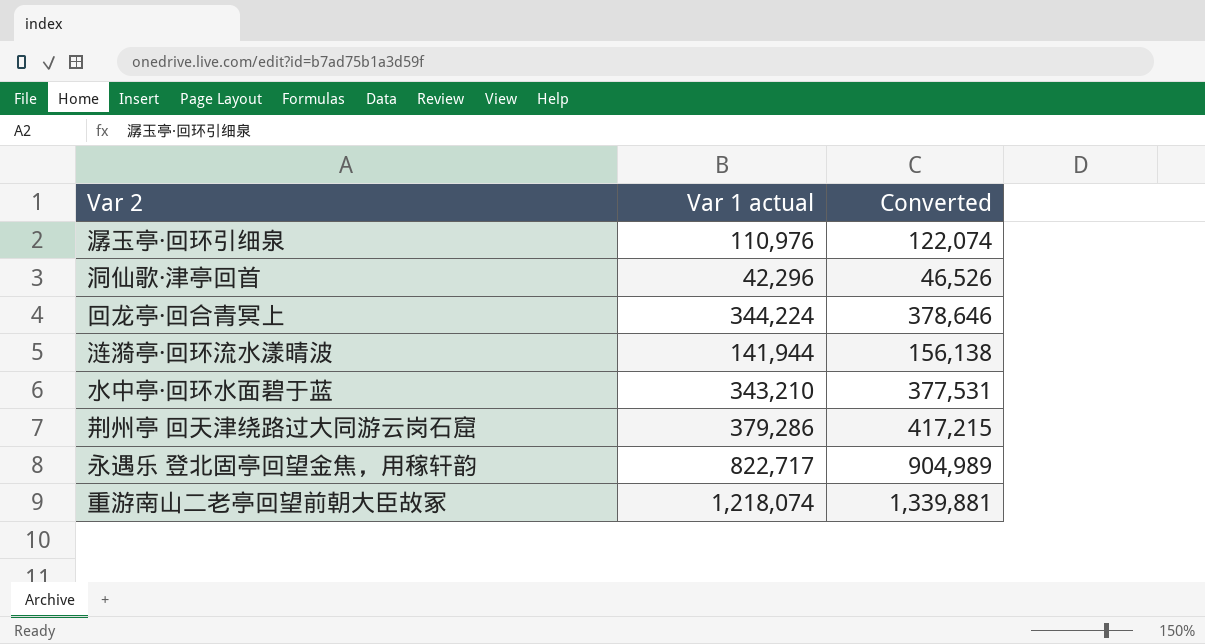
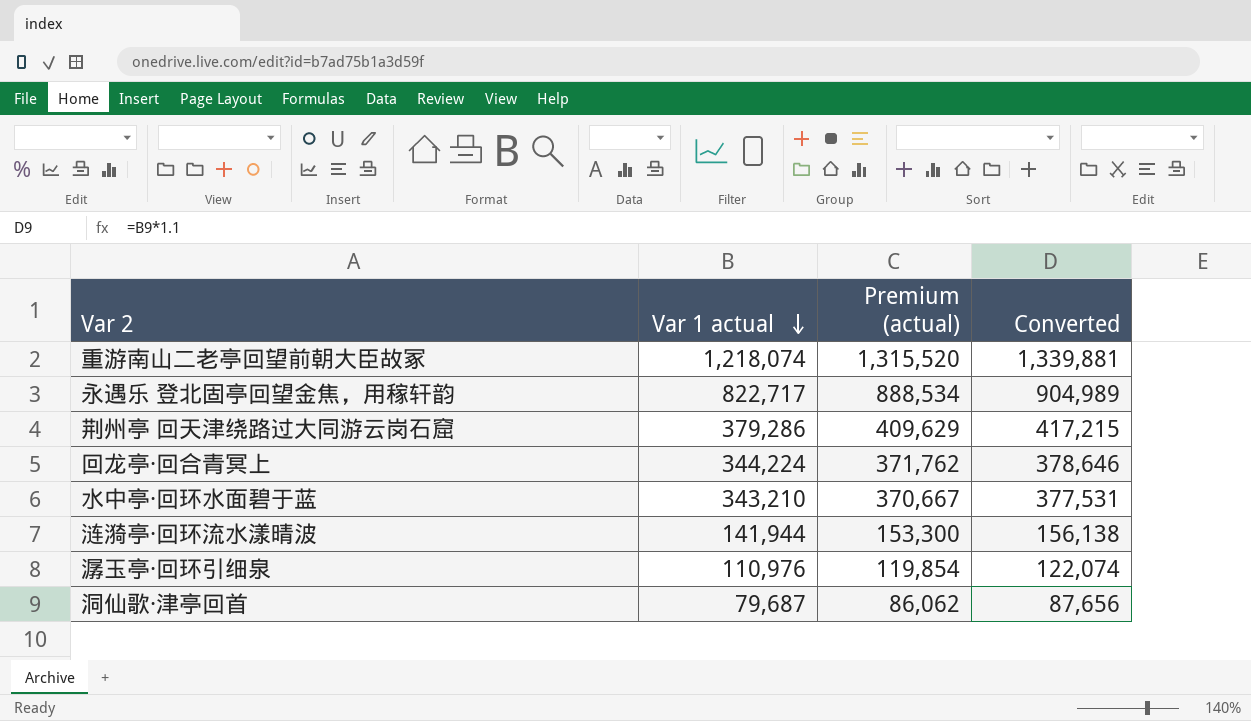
row order: none -> Var 1 actual descending
column Premium (actual) | formula: none -> [Var 1 actual] * 1.08
洞仙歌·津亭回首 | Var 1 actual: 42,296 -> 79,687
洞仙歌·津亭回首 | Converted: 46,526 -> 87,656

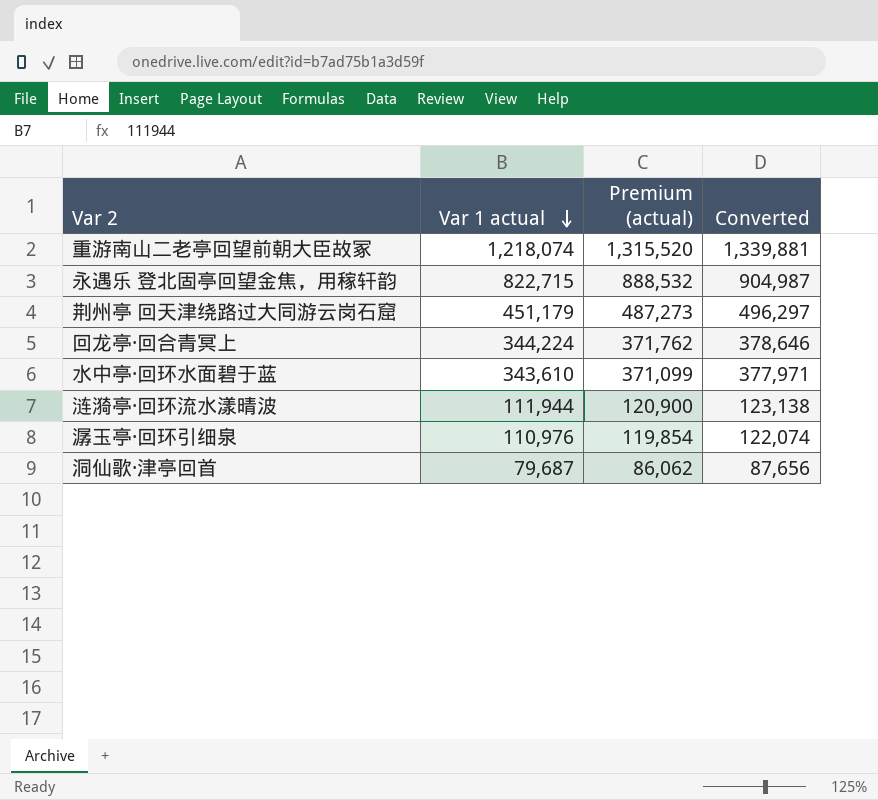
永遇乐 登北固亭回望金焦，用稼轩韵 | Var 1 actual: 822,717 -> 822,715
永遇乐 登北固亭回望金焦，用稼轩韵 | Premium (actual): 888,534 -> 888,532
永遇乐 登北固亭回望金焦，用稼轩韵 | Converted: 904,989 -> 904,987
荆州亭 回天津绕路过大同游云岗石窟 | Var 1 actual: 379,286 -> 451,179
荆州亭 回天津绕路过大同游云岗石窟 | Premium (actual): 409,629 -> 487,273
荆州亭 回天津绕路过大同游云岗石窟 | Converted: 417,215 -> 496,297
水中亭·回环水面碧于蓝 | Var 1 actual: 343,210 -> 343,610
水中亭·回环水面碧于蓝 | Premium (actual): 370,667 -> 371,099
水中亭·回环水面碧于蓝 | Converted: 377,531 -> 377,971
涟漪亭·回环流水漾晴波 | Var 1 actual: 141,944 -> 111,944
涟漪亭·回环流水漾晴波 | Premium (actual): 153,300 -> 120,900
涟漪亭·回环流水漾晴波 | Converted: 156,138 -> 123,138

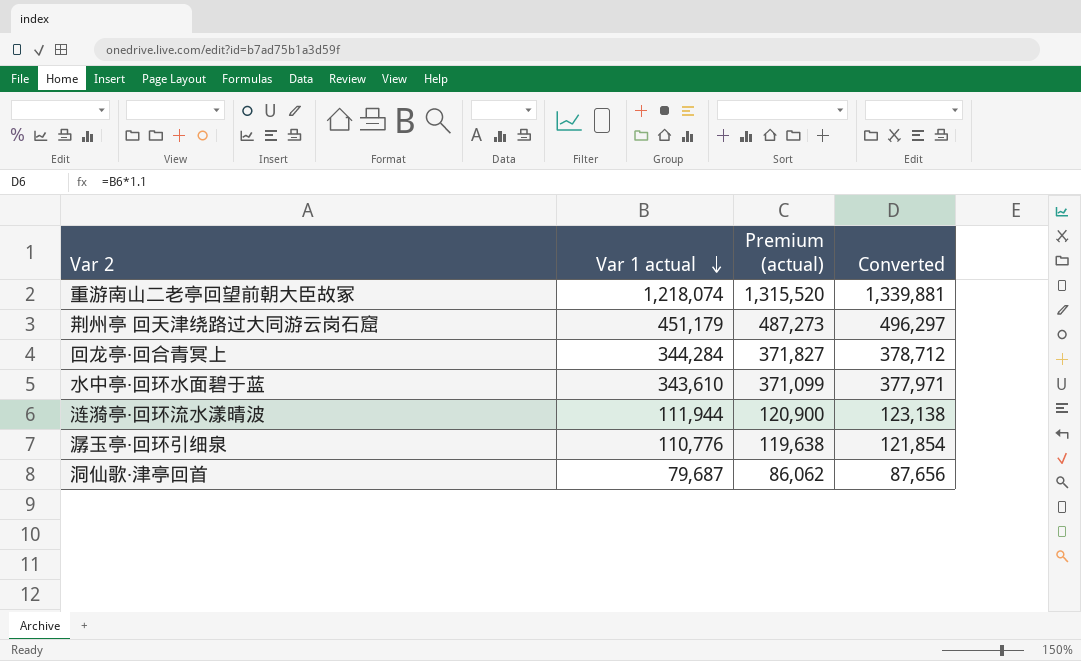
row 永遇乐 登北固亭回望金焦，用稼轩韵: 822,715 | 888,532 | 904,987 -> none
回龙亭·回合青冥上 | Var 1 actual: 344,224 -> 344,284
回龙亭·回合青冥上 | Premium (actual): 371,762 -> 371,827
回龙亭·回合青冥上 | Converted: 378,646 -> 378,712
潺玉亭·回环引细泉 | Var 1 actual: 110,976 -> 110,776
潺玉亭·回环引细泉 | Premium (actual): 119,854 -> 119,638
潺玉亭·回环引细泉 | Converted: 122,074 -> 121,854

